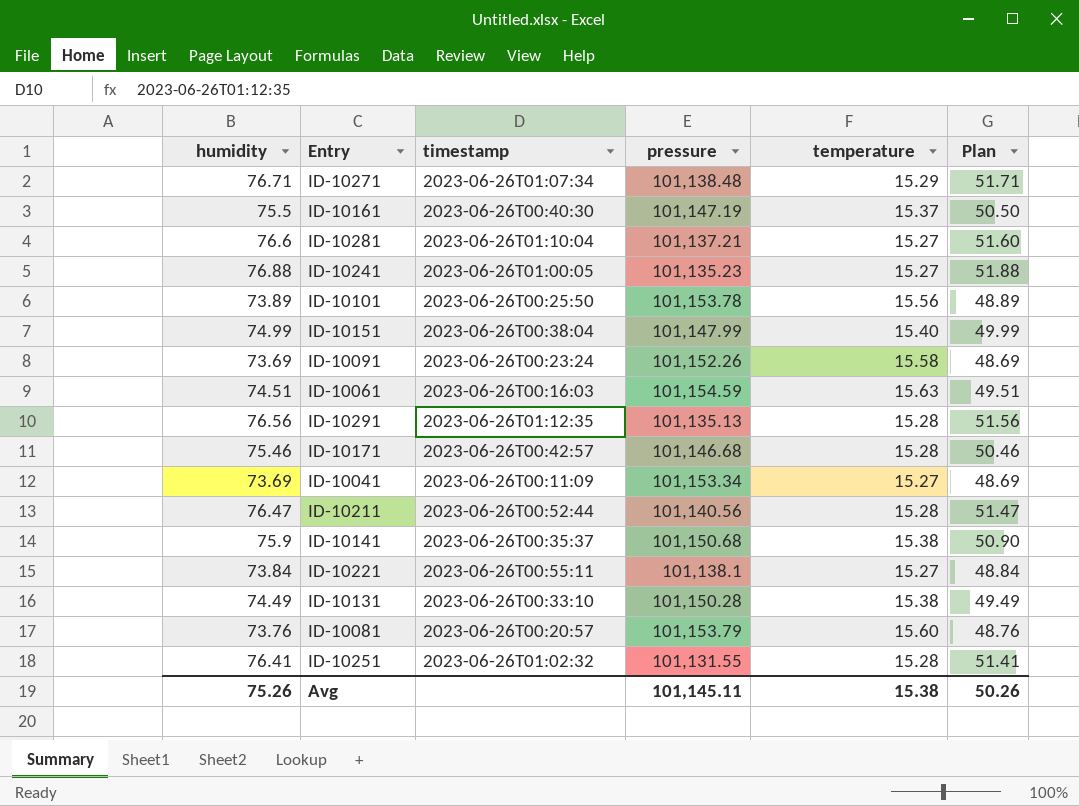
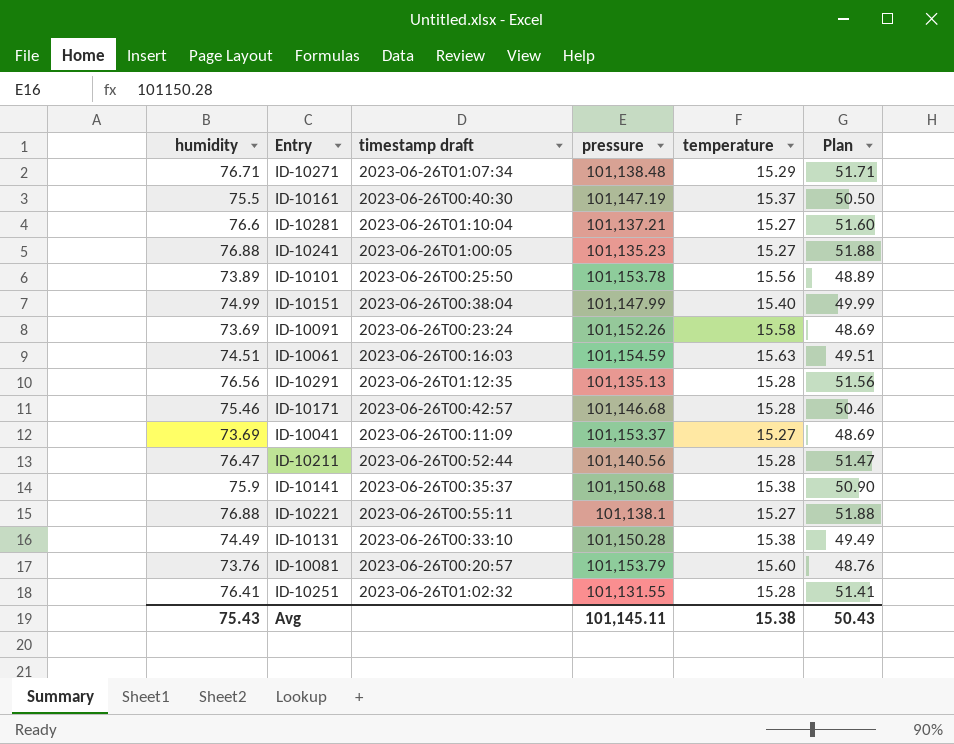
column name: timestamp -> timestamp draft
ID-10041 | pressure: 101,153.34 -> 101,153.37
ID-10221 | humidity: 73.84 -> 76.88
ID-10221 | Plan: 48.84 -> 51.88
Avg | humidity: 75.26 -> 75.43
Avg | Plan: 50.26 -> 50.43

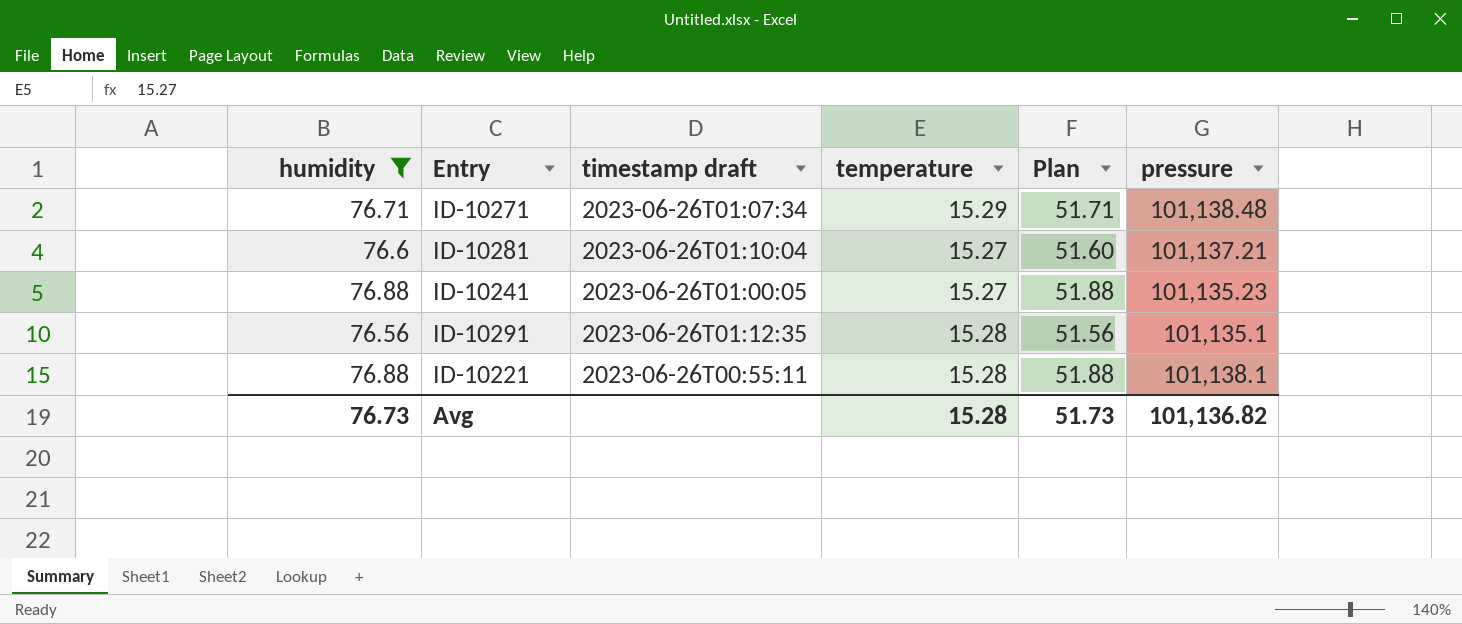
filter: none -> humidity >= 76.56
column pressure | position: 4 -> 6
ID-10291 | pressure: 101,135.13 -> 101,135.1
ID-10221 | temperature: 15.27 -> 15.28
Avg | humidity: 75.43 -> 76.73
Avg | temperature: 15.38 -> 15.28
Avg | Plan: 50.43 -> 51.73
Avg | pressure: 101,145.11 -> 101,136.82

